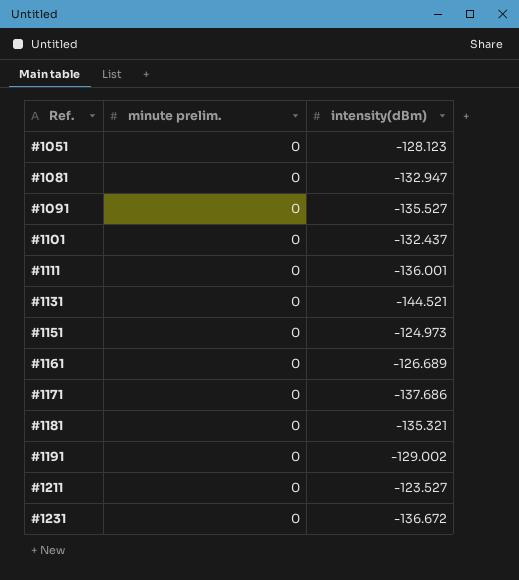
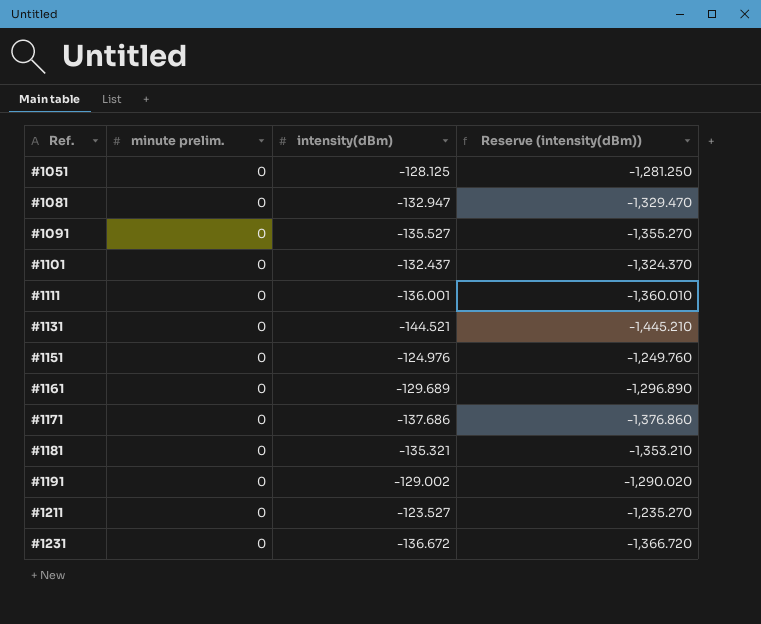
column Reserve (intensity(dBm)) | formula: none -> [intensity(dBm)] * 10
#1051 | intensity(dBm): -128.123 -> -128.125
#1151 | intensity(dBm): -124.973 -> -124.976
#1161 | intensity(dBm): -126.689 -> -129.689

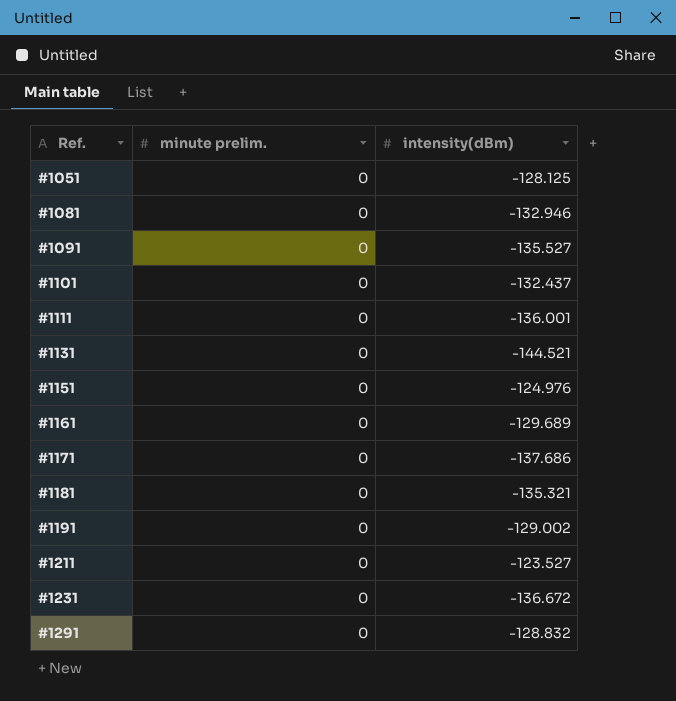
column Reserve (intensity(dBm)) | formula: [intensity(dBm)] * 10 -> none
#1081 | intensity(dBm): -132.947 -> -132.946
row #1291: none -> 0 | -128.832

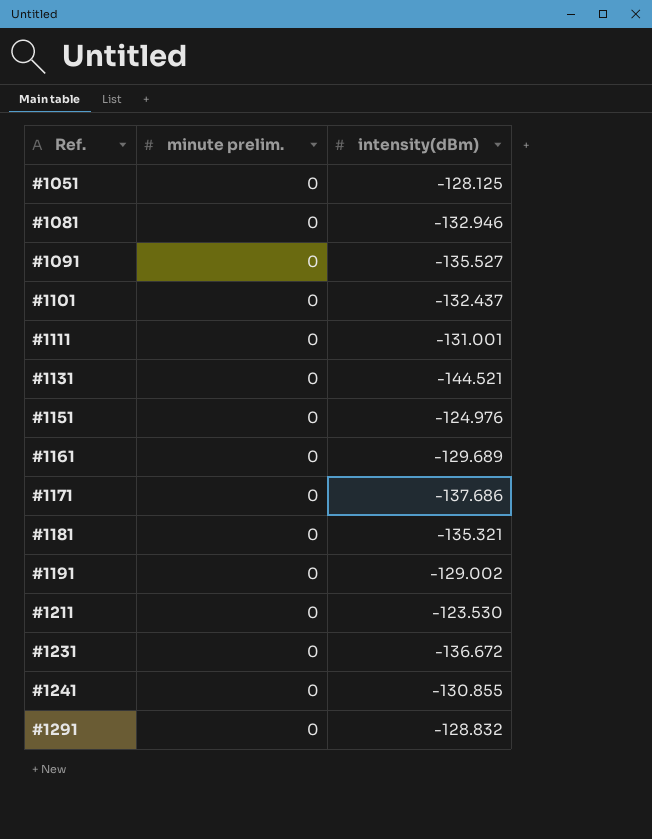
#1111 | intensity(dBm): -136.001 -> -131.001
#1211 | intensity(dBm): -123.527 -> -123.530
row #1241: none -> 0 | -130.855

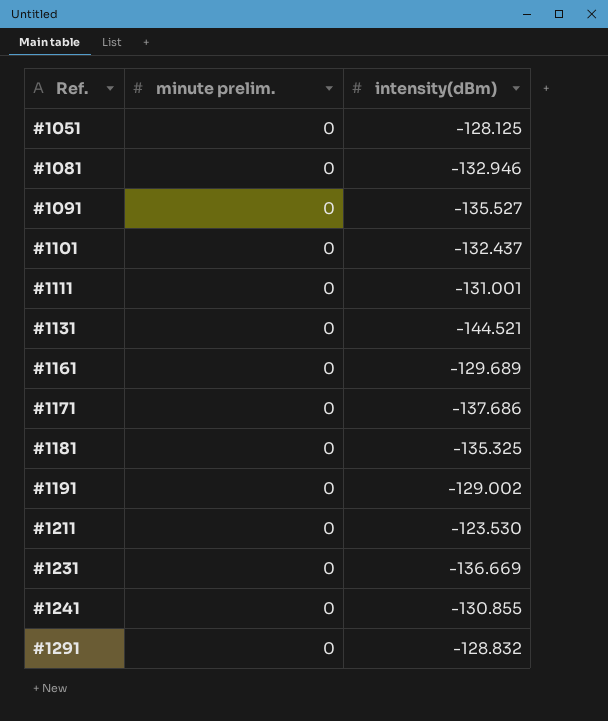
row #1151: 0 | -124.976 -> none
#1181 | intensity(dBm): -135.321 -> -135.325
#1231 | intensity(dBm): -136.672 -> -136.669

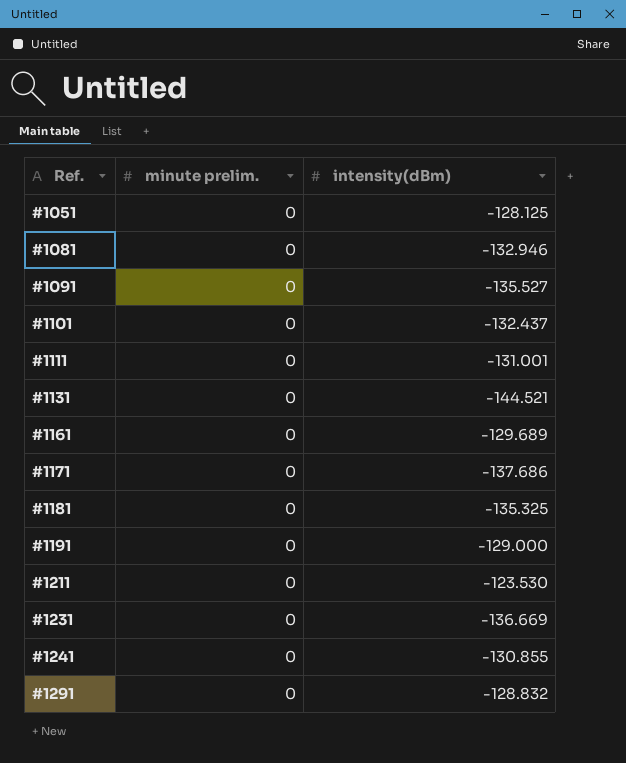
#1191 | intensity(dBm): -129.002 -> -129.000

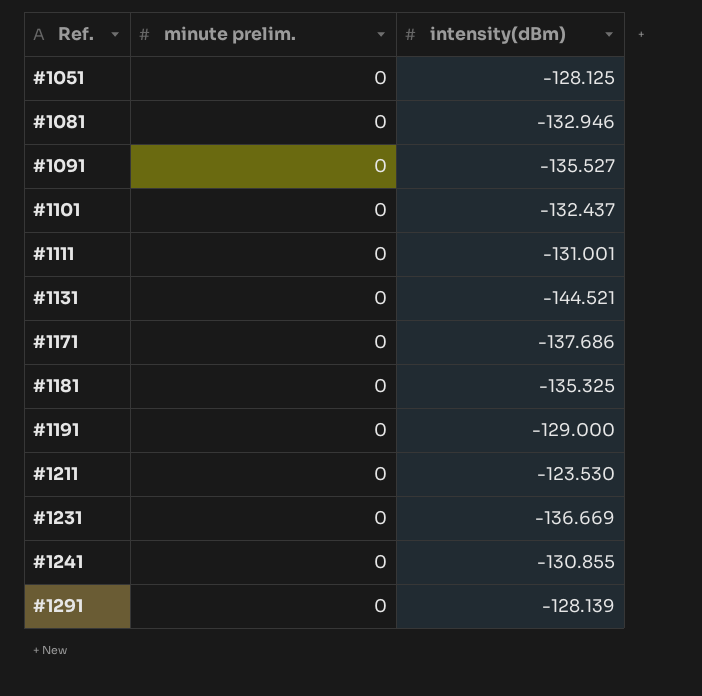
row #1161: 0 | -129.689 -> none
#1291 | intensity(dBm): -128.832 -> -128.139

